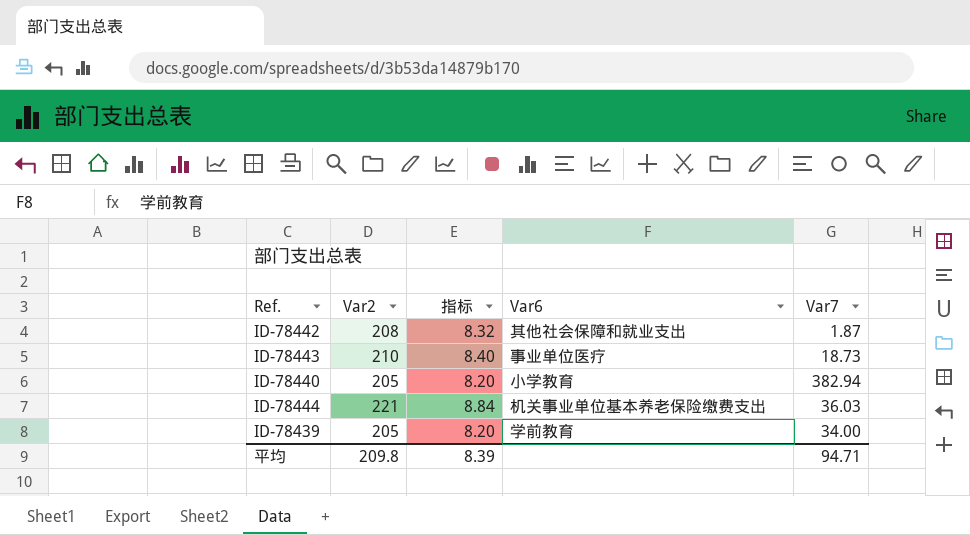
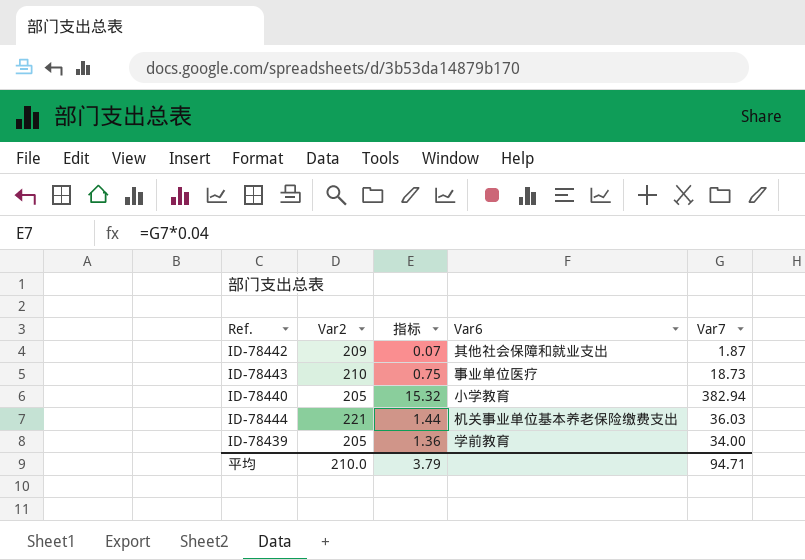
column 指标 | formula: [Var2] * 0.04 -> [Var7] * 0.04
ID-78442 | Var2: 208 -> 209
平均 | Var2: 209.8 -> 210.0
平均 | 指标: 8.39 -> 3.79

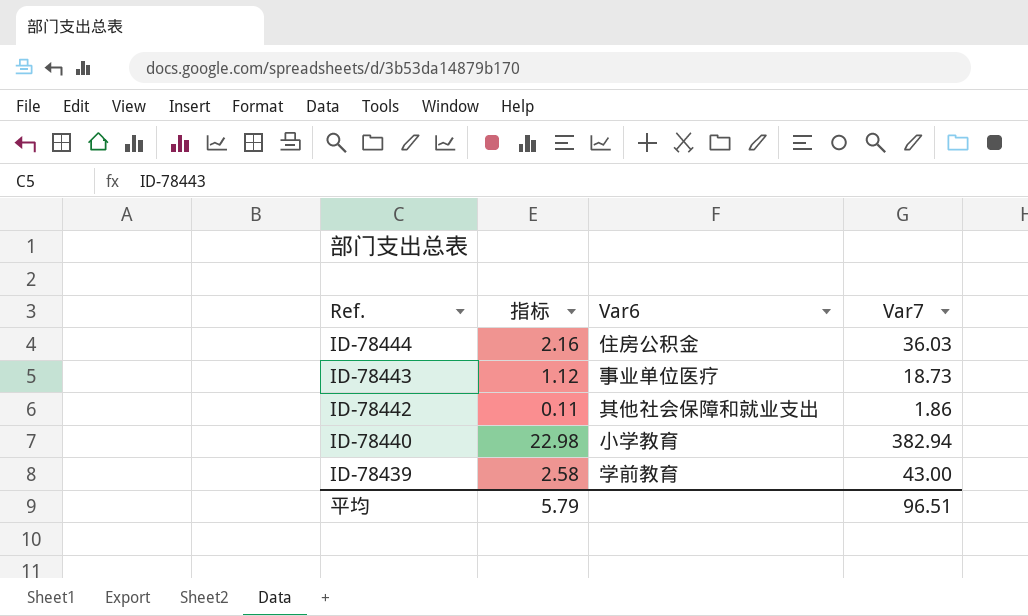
row order: none -> Ref. descending
column Var2 | position: 2 -> none
column 指标 | formula: [Var7] * 0.04 -> [Var7] * 0.06
ID-78444 | Var6: 机关事业单位基本养老保险缴费支出 -> 住房公积金
ID-78442 | Var7: 1.87 -> 1.86
ID-78439 | Var7: 34.00 -> 43.00
平均 | 指标: 3.79 -> 5.79
平均 | Var7: 94.71 -> 96.51

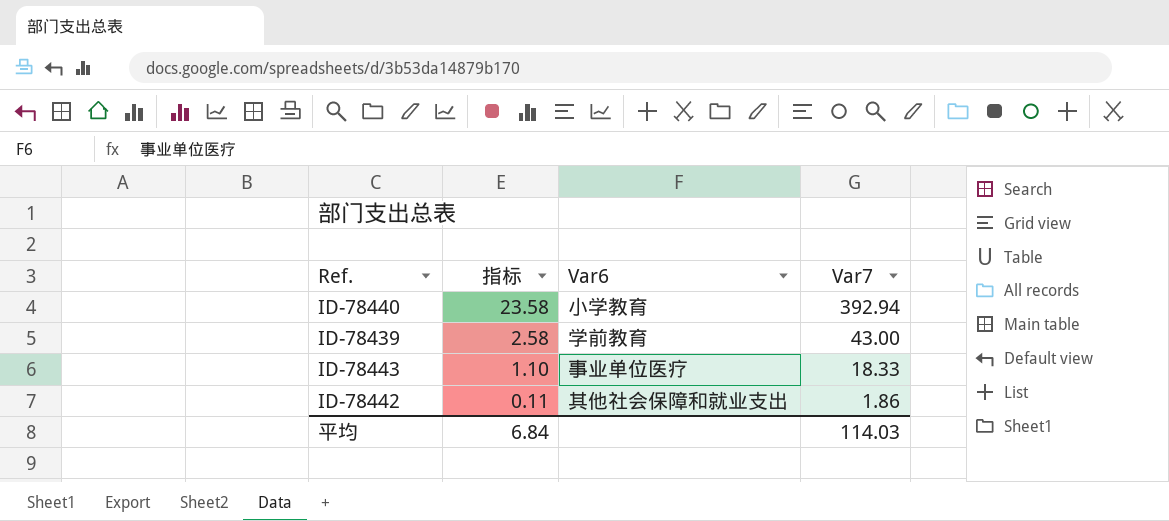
row order: Ref. descending -> 指标 descending
row ID-78444: 2.16 | 住房公积金 | 36.03 -> none
ID-78440 | 指标: 22.98 -> 23.58
ID-78440 | Var7: 382.94 -> 392.94
ID-78443 | 指标: 1.12 -> 1.10
ID-78443 | Var7: 18.73 -> 18.33
平均 | 指标: 5.79 -> 6.84
平均 | Var7: 96.51 -> 114.03

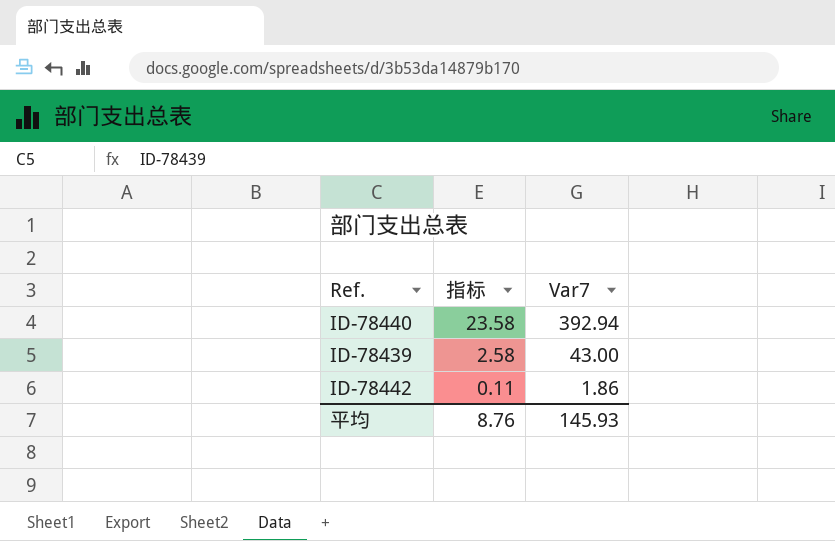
column Var6 | position: 3 -> none
row ID-78443: 1.10 | 事业单位医疗 | 18.33 -> none
平均 | 指标: 6.84 -> 8.76
平均 | Var7: 114.03 -> 145.93

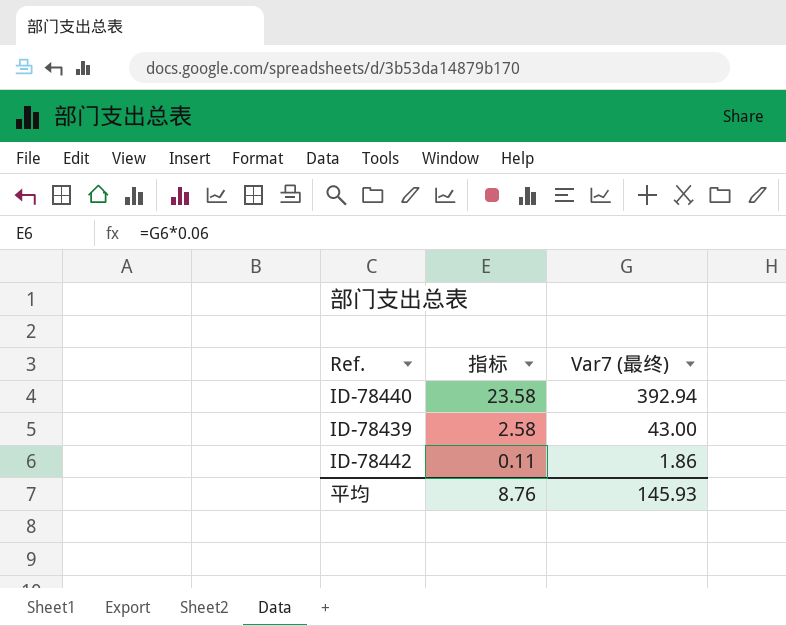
column name: Var7 -> Var7 (最终)

